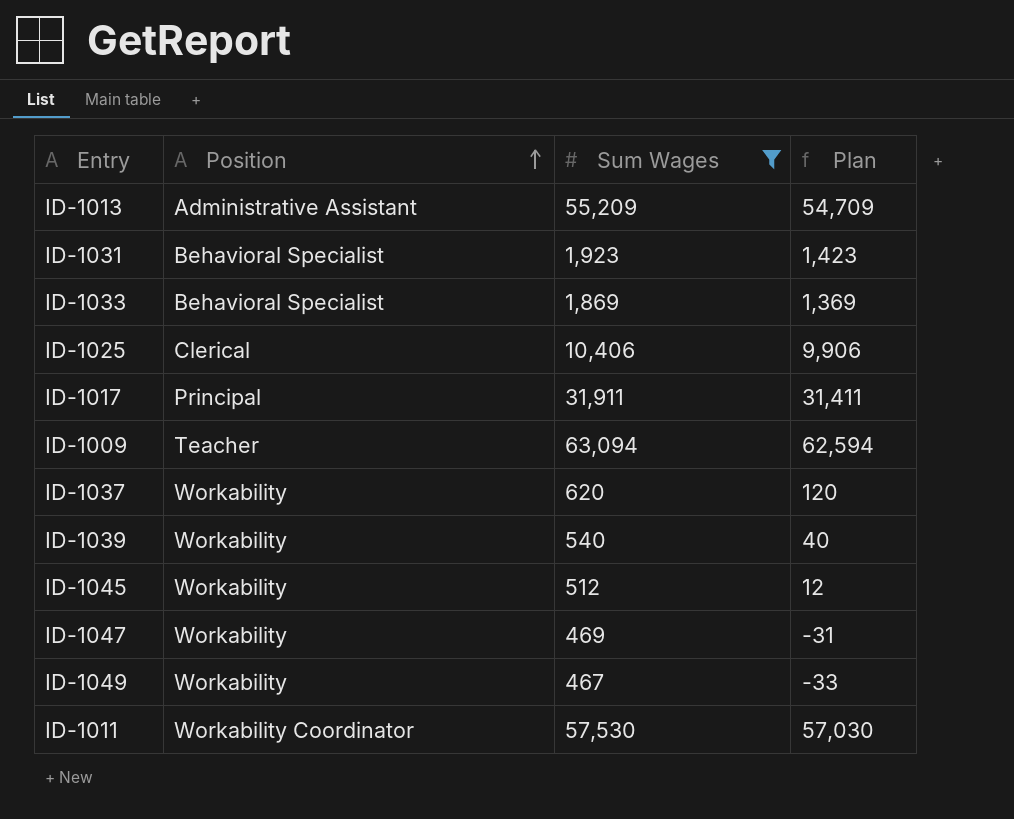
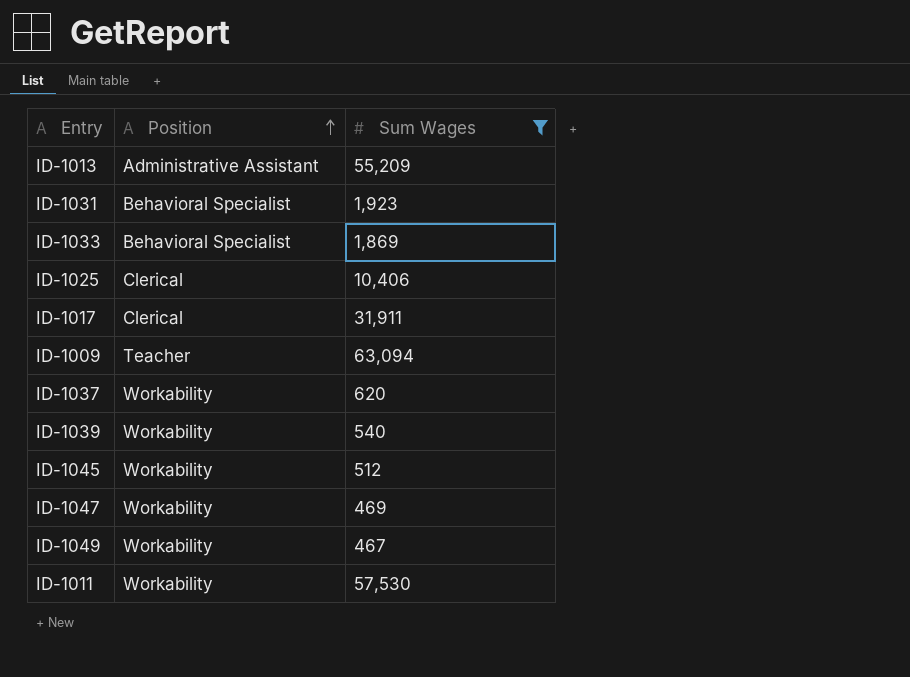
column Plan | formula: [Sum Wages] - 500 -> none
ID-1017 | Position: Principal -> Clerical
ID-1011 | Position: Workability Coordinator -> Workability

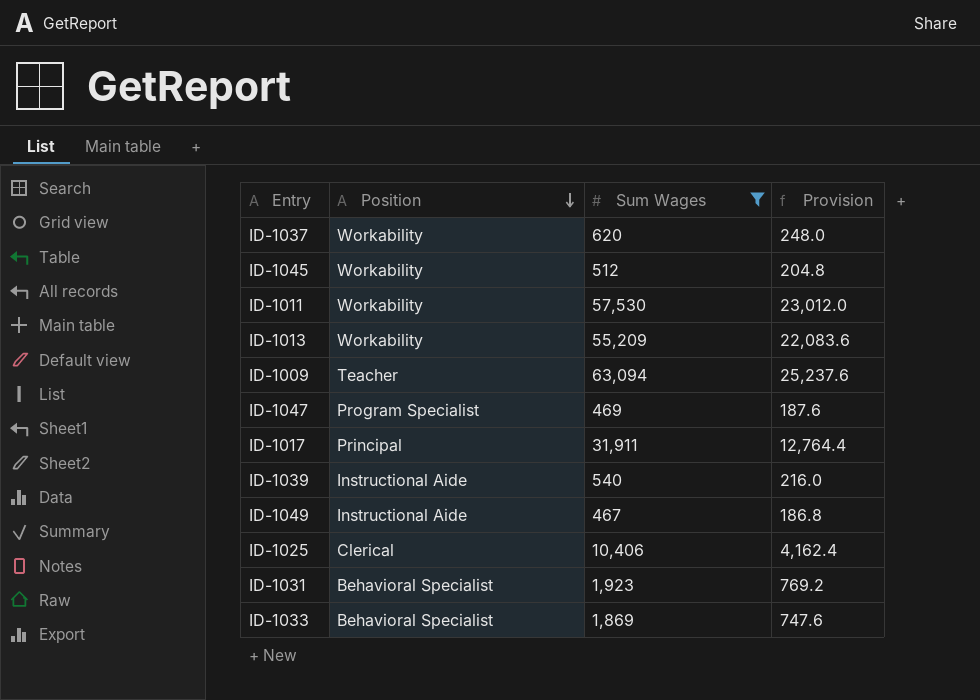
row order: Position ascending -> Position descending
column Provision | formula: none -> [Sum Wages] * 0.4
ID-1013 | Position: Administrative Assistant -> Workability
ID-1047 | Position: Workability -> Program Specialist
ID-1017 | Position: Clerical -> Principal
ID-1039 | Position: Workability -> Instructional Aide
ID-1049 | Position: Workability -> Instructional Aide

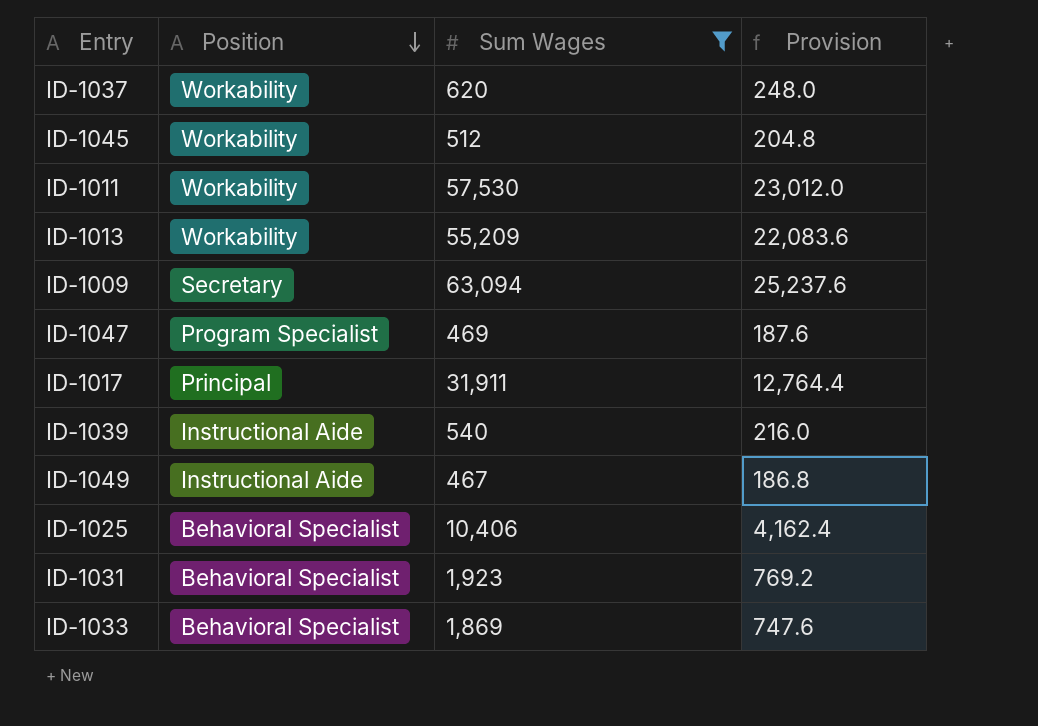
ID-1009 | Position: Teacher -> Secretary
ID-1025 | Position: Clerical -> Behavioral Specialist

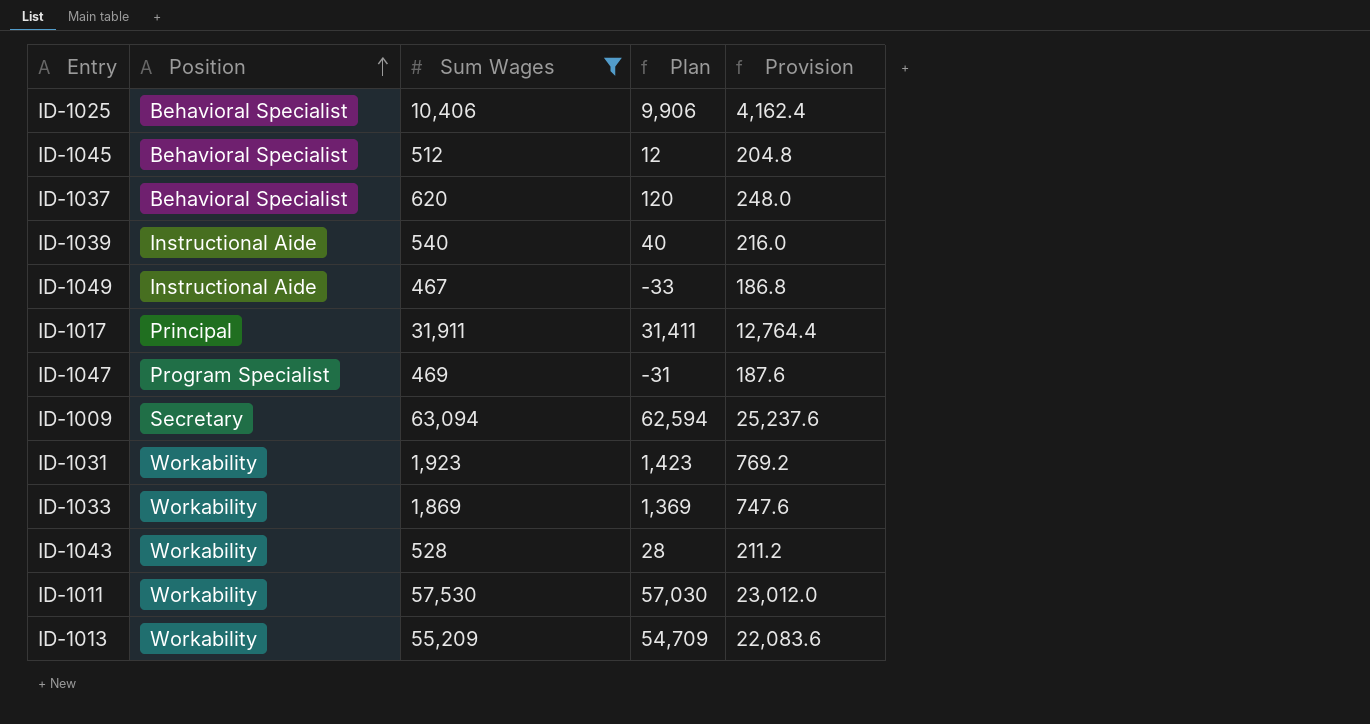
row order: Position descending -> Position ascending
column Plan | formula: none -> [Sum Wages] - 500
ID-1045 | Position: Workability -> Behavioral Specialist
ID-1037 | Position: Workability -> Behavioral Specialist
ID-1031 | Position: Behavioral Specialist -> Workability
ID-1033 | Position: Behavioral Specialist -> Workability
row ID-1043: none -> Workability | 528 | 28 | 211.2

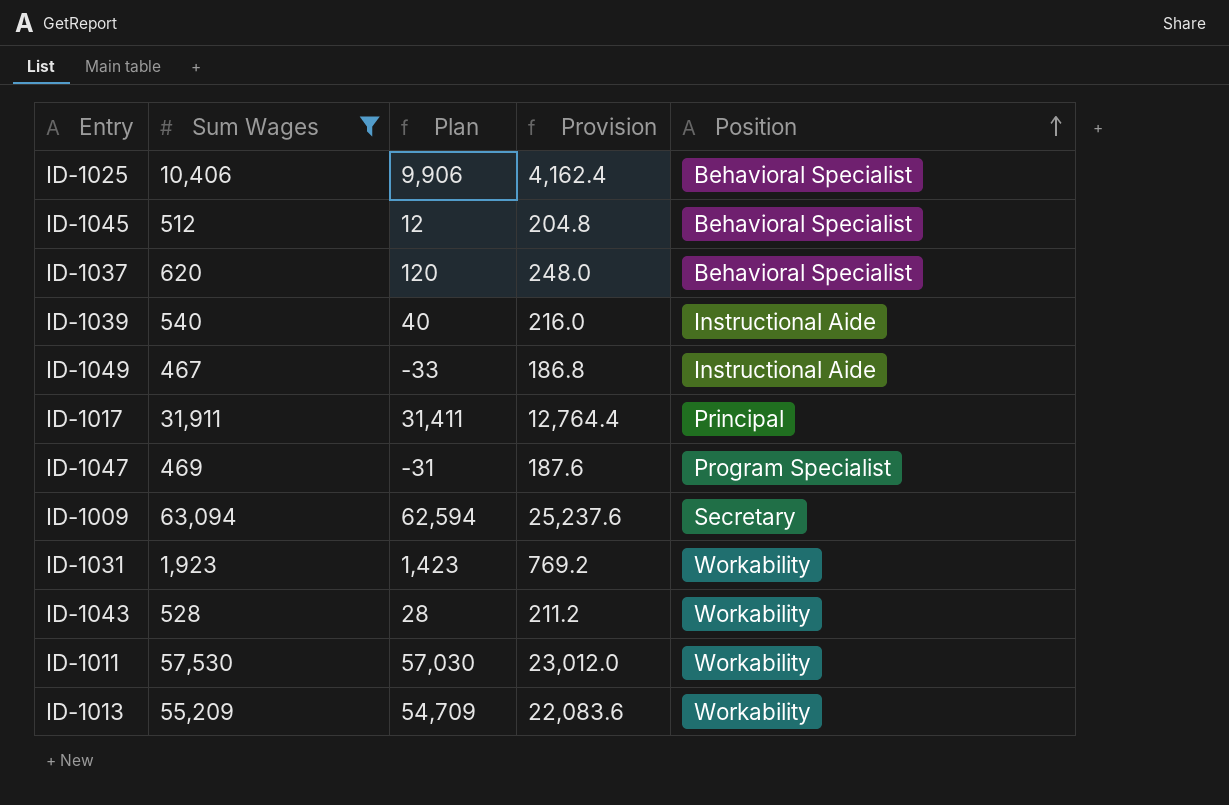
column Position | position: 2 -> 5
row ID-1033: Workability | 1,869 | 1,369 | 747.6 -> none

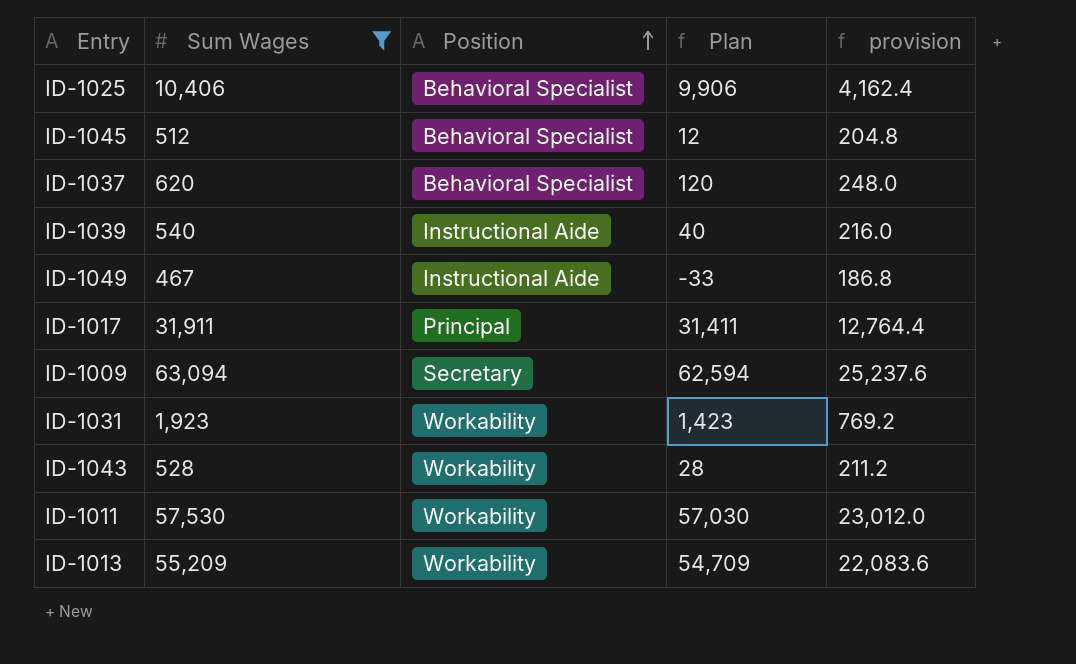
column Position | position: 5 -> 3
column name: Provision -> provision
row ID-1047: 469 | -31 | 187.6 | Program Specialist -> none

